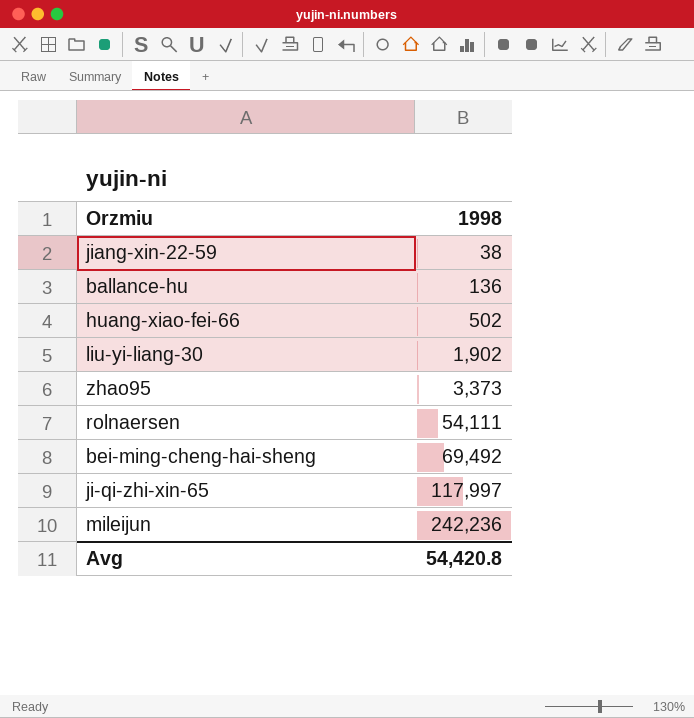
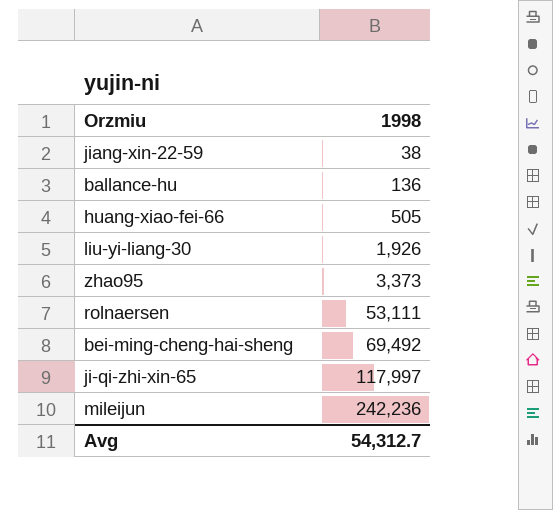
huang-xiao-fei-66 | 1998: 502 -> 505
liu-yi-liang-30 | 1998: 1,902 -> 1,926
rolnaersen | 1998: 54,111 -> 53,111
Avg | 1998: 54,420.8 -> 54,312.7

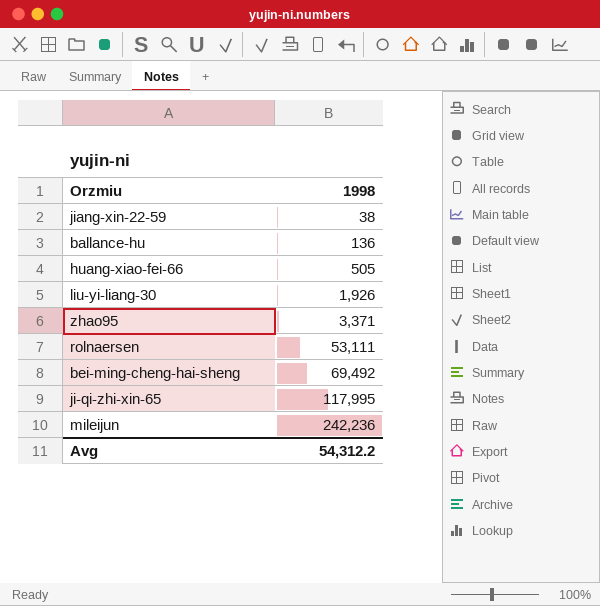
zhao95 | 1998: 3,373 -> 3,371
ji-qi-zhi-xin-65 | 1998: 117,997 -> 117,995
Avg | 1998: 54,312.7 -> 54,312.2

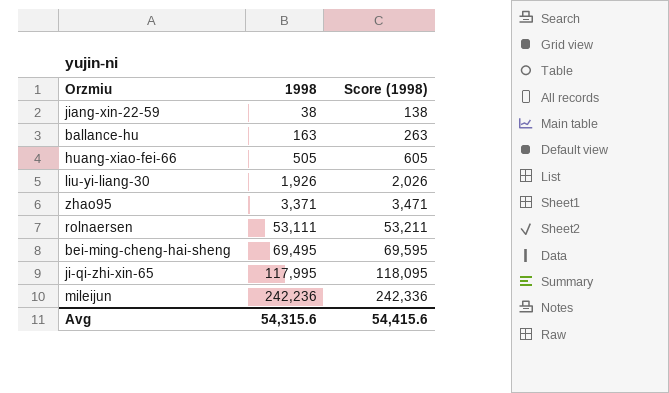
column Score (1998) | formula: none -> [1998] + 100
ballance-hu | 1998: 136 -> 163
bei-ming-cheng-hai-sheng | 1998: 69,492 -> 69,495
Avg | 1998: 54,312.2 -> 54,315.6

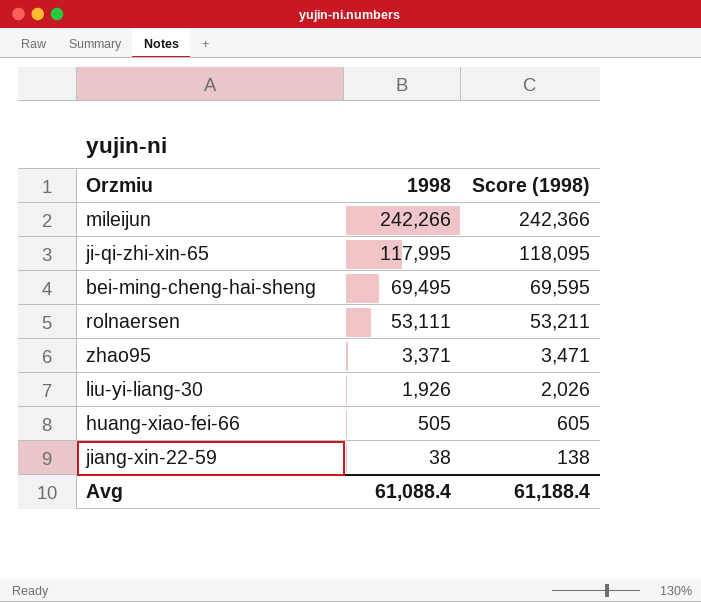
row order: 1998 ascending -> 1998 descending
row ballance-hu: 163 | 263 -> none
mileijun | 1998: 242,236 -> 242,266
mileijun | Score (1998): 242,336 -> 242,366
Avg | 1998: 54,315.6 -> 61,088.4
Avg | Score (1998): 54,415.6 -> 61,188.4

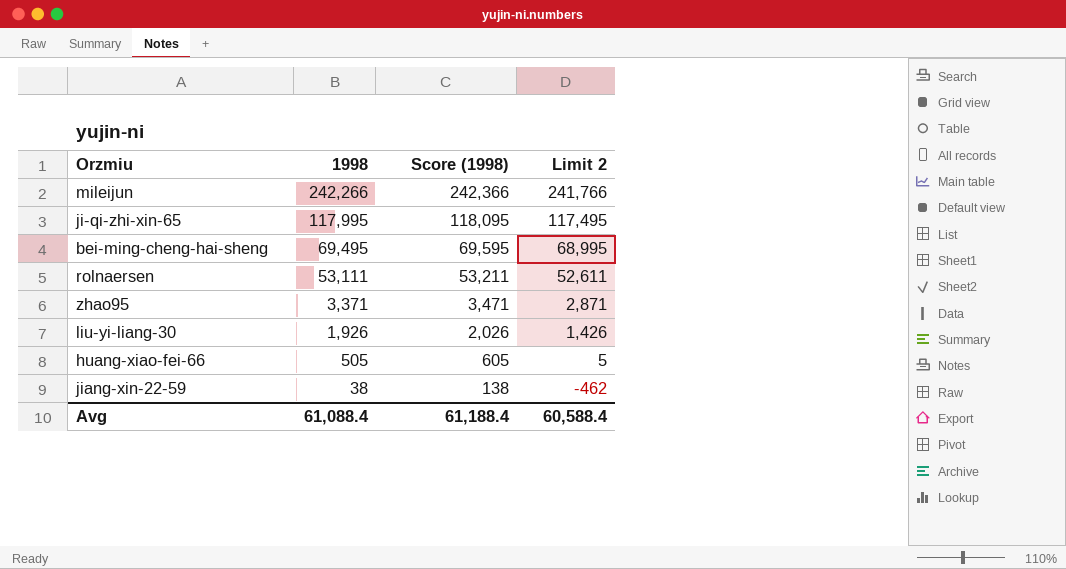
column Limit 2 | formula: none -> [1998] - 500

